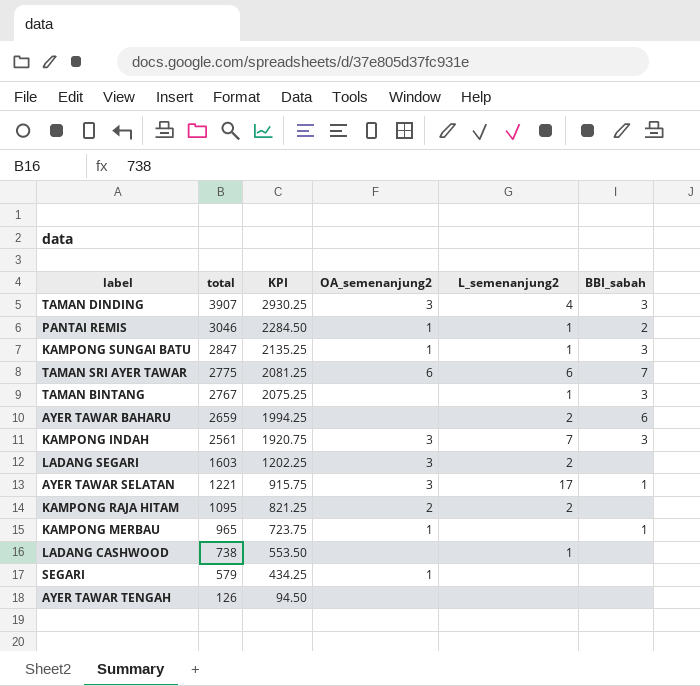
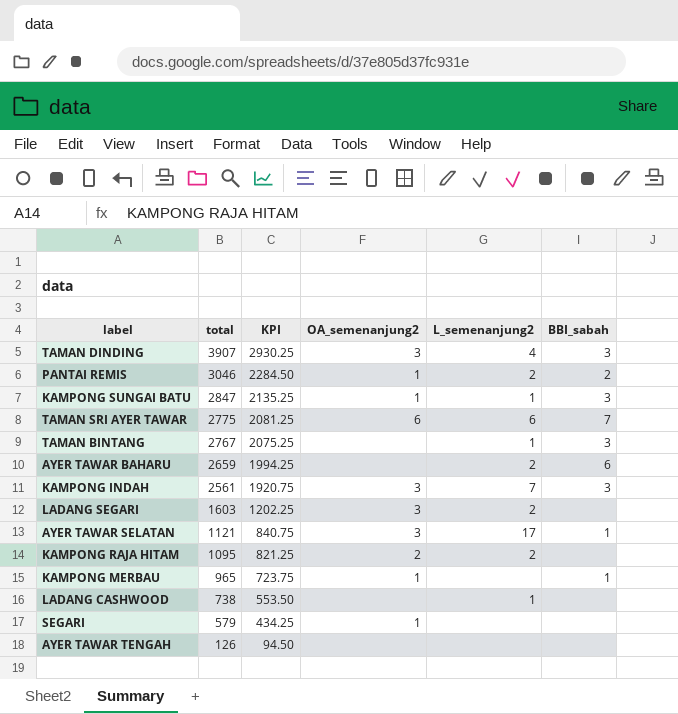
PANTAI REMIS | L_semenanjung2: 1 -> 2
AYER TAWAR SELATAN | total: 1221 -> 1121
AYER TAWAR SELATAN | KPI: 915.75 -> 840.75

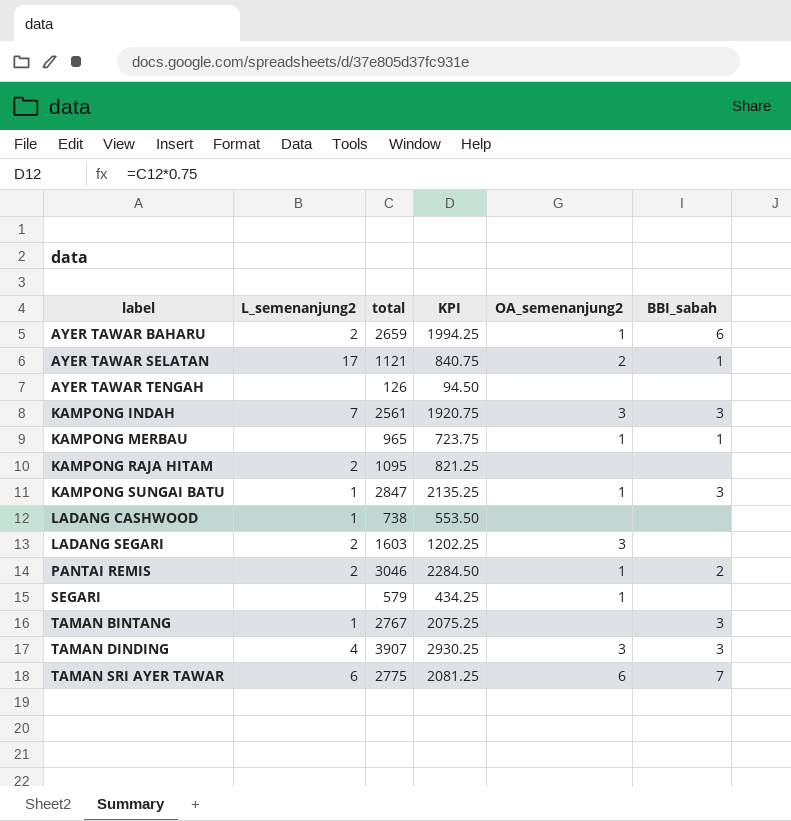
row order: total descending -> label ascending
column L_semenanjung2 | position: 5 -> 2
AYER TAWAR BAHARU | OA_semenanjung2: none -> 1
AYER TAWAR SELATAN | OA_semenanjung2: 3 -> 2
KAMPONG RAJA HITAM | OA_semenanjung2: 2 -> none

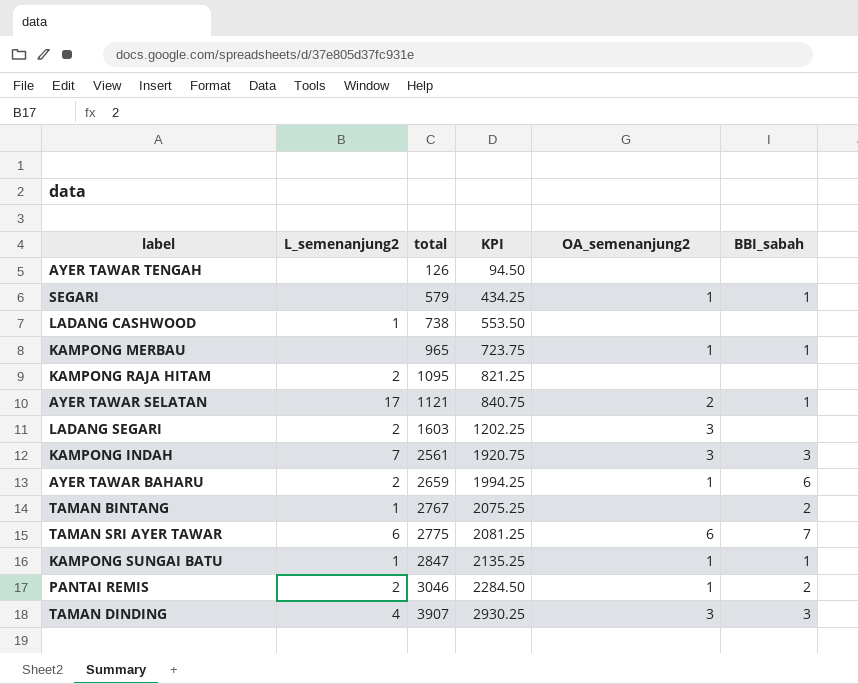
row order: label ascending -> total ascending
SEGARI | BBI_sabah: none -> 1
TAMAN BINTANG | BBI_sabah: 3 -> 2
KAMPONG SUNGAI BATU | BBI_sabah: 3 -> 1

